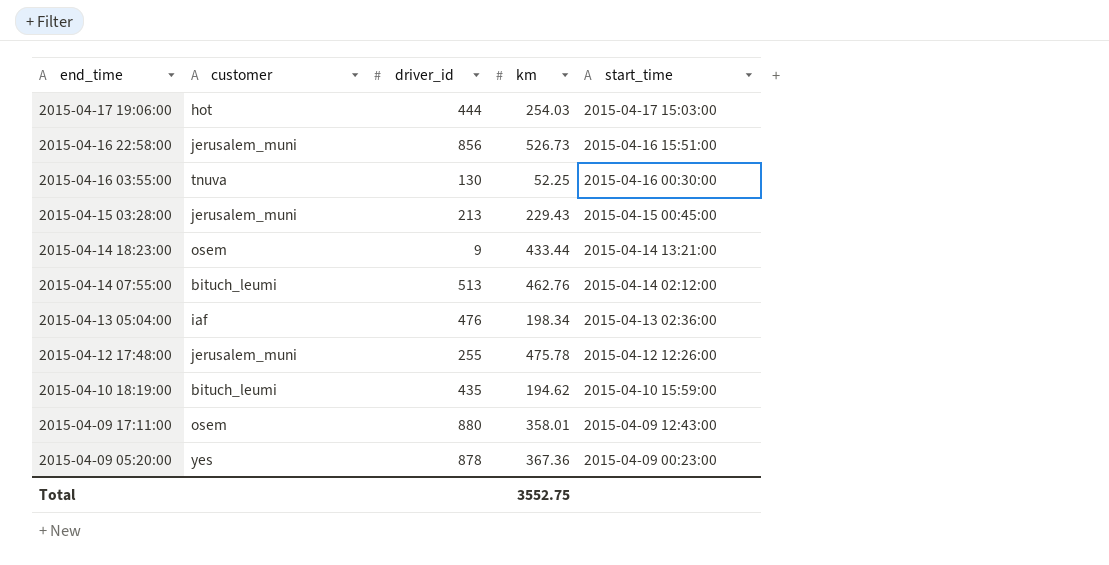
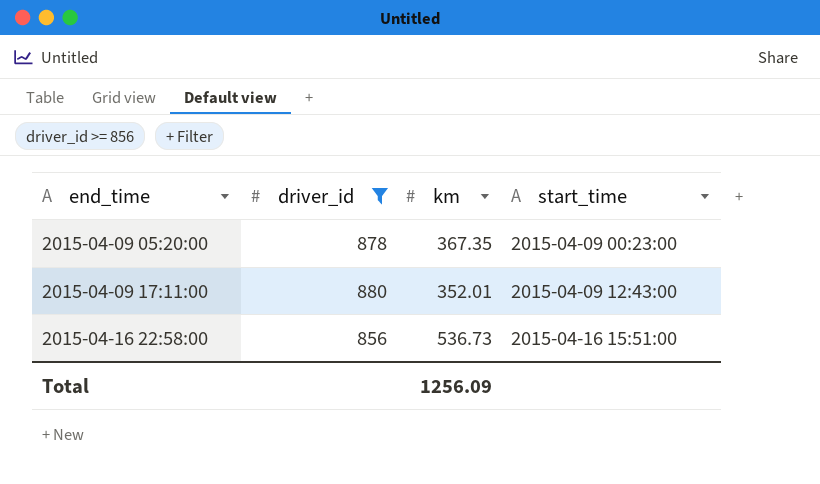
filter: none -> driver_id >= 856
row order: end_time descending -> end_time ascending
column customer | position: 2 -> none
2015-04-09 05:20:00 | km: 367.36 -> 367.35
2015-04-09 17:11:00 | km: 358.01 -> 352.01
2015-04-16 22:58:00 | km: 526.73 -> 536.73
Total | km: 3552.75 -> 1256.09

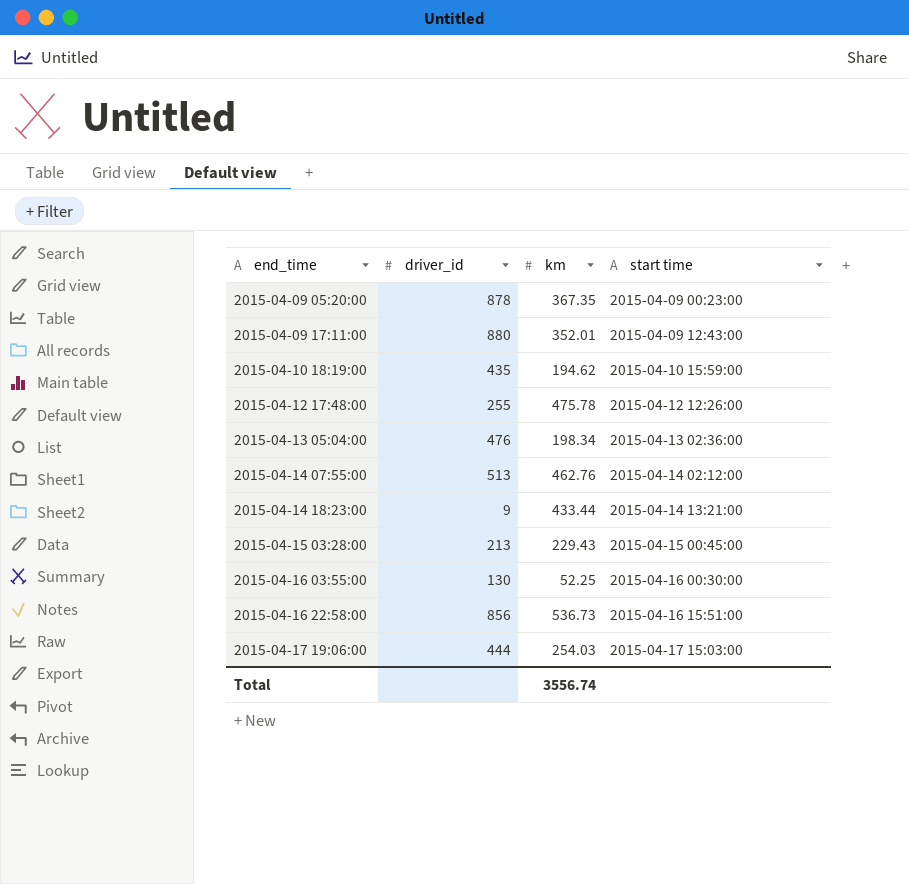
filter: driver_id >= 856 -> none
column name: start_time -> start time
Total | km: 1256.09 -> 3556.74

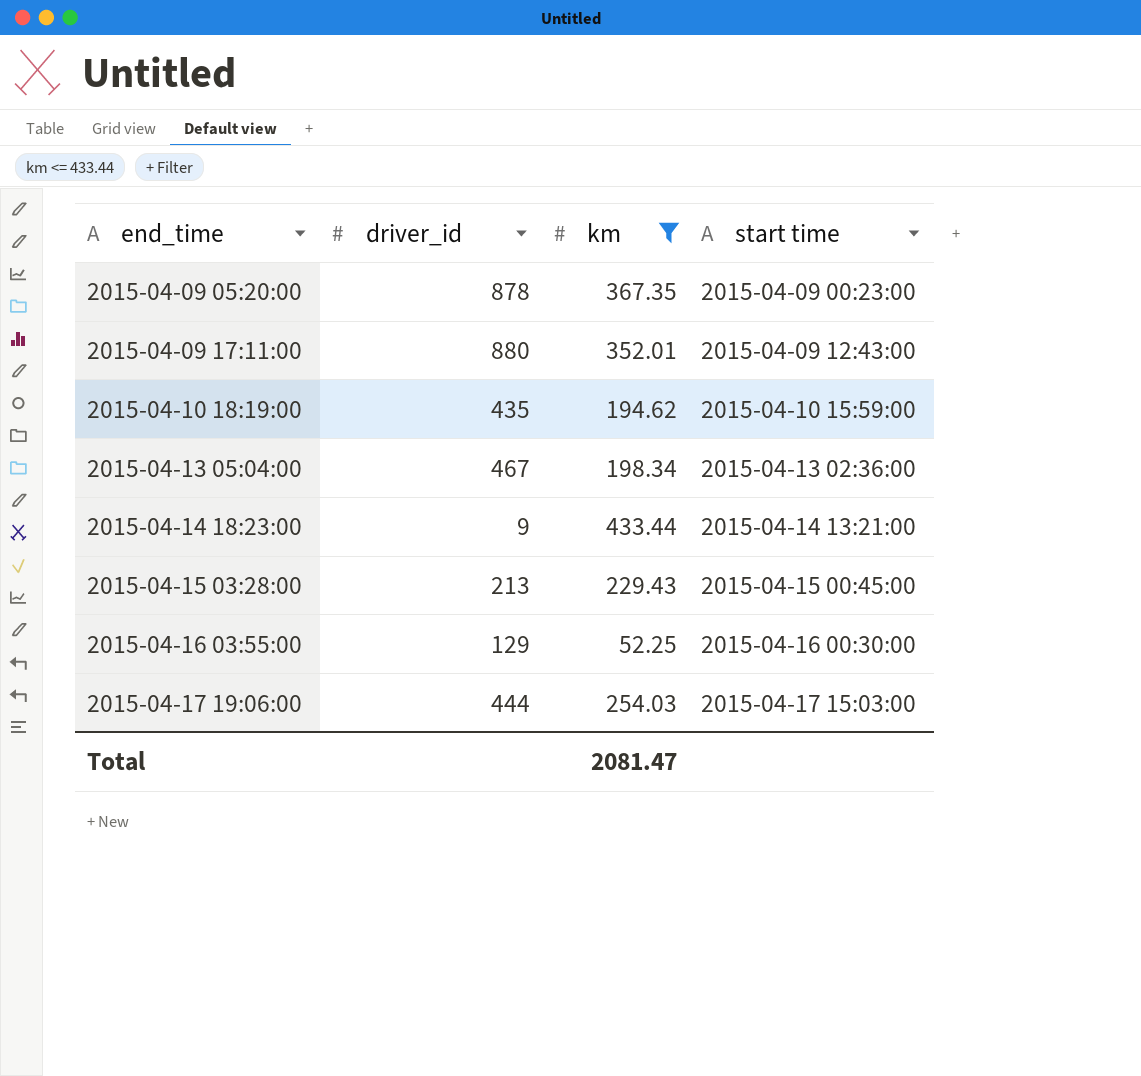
filter: none -> km <= 433.44
2015-04-13 05:04:00 | driver_id: 476 -> 467
2015-04-16 03:55:00 | driver_id: 130 -> 129
Total | km: 3556.74 -> 2081.47

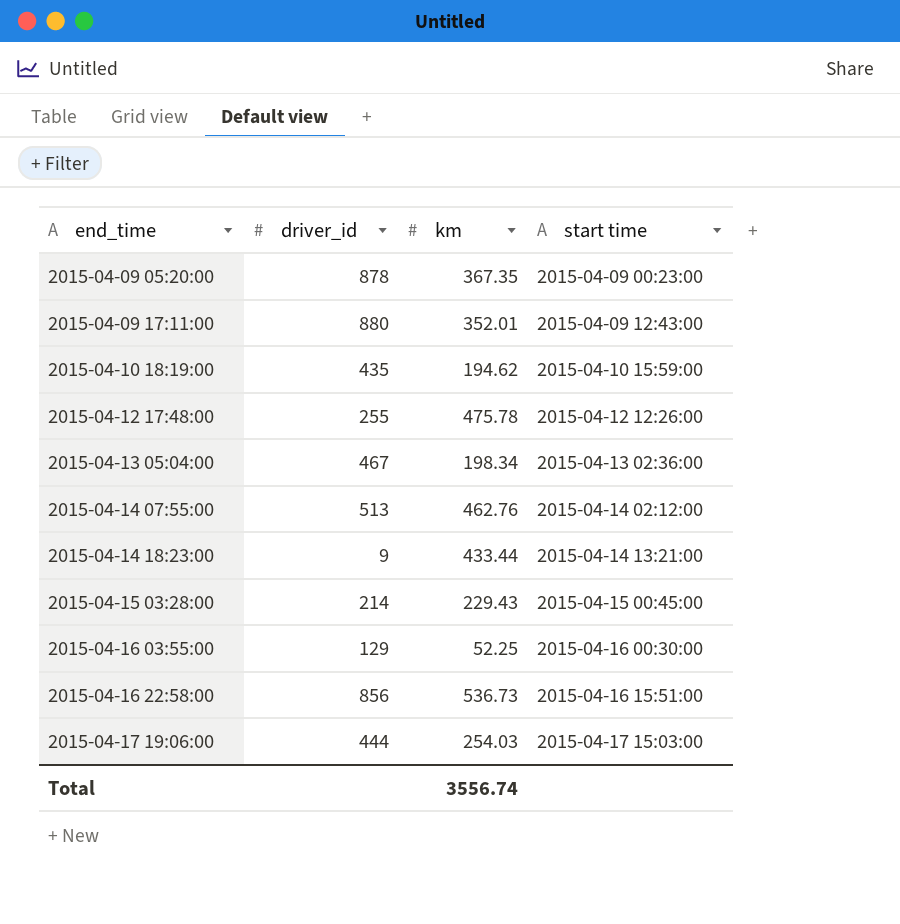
filter: km <= 433.44 -> none
2015-04-15 03:28:00 | driver_id: 213 -> 214
Total | km: 2081.47 -> 3556.74

